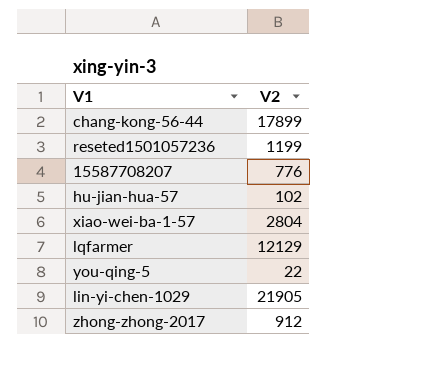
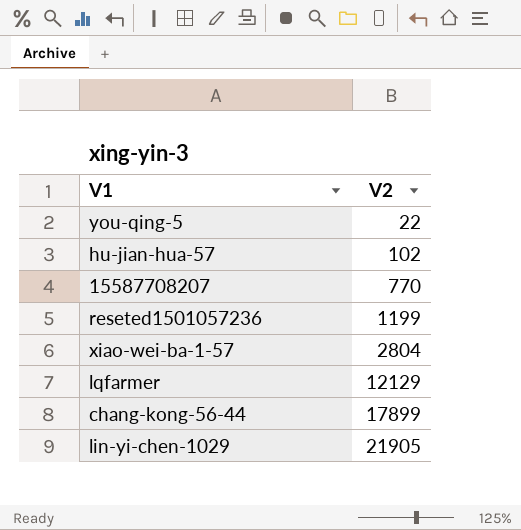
row order: none -> V2 ascending
row zhong-zhong-2017: 912 -> none
15587708207 | V2: 776 -> 770

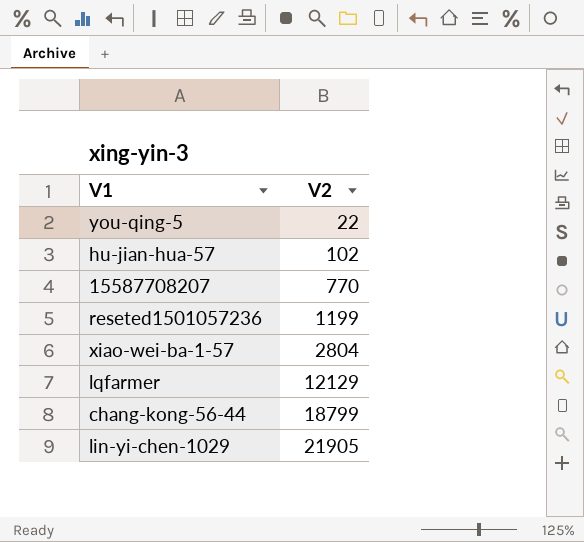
chang-kong-56-44 | V2: 17899 -> 18799

